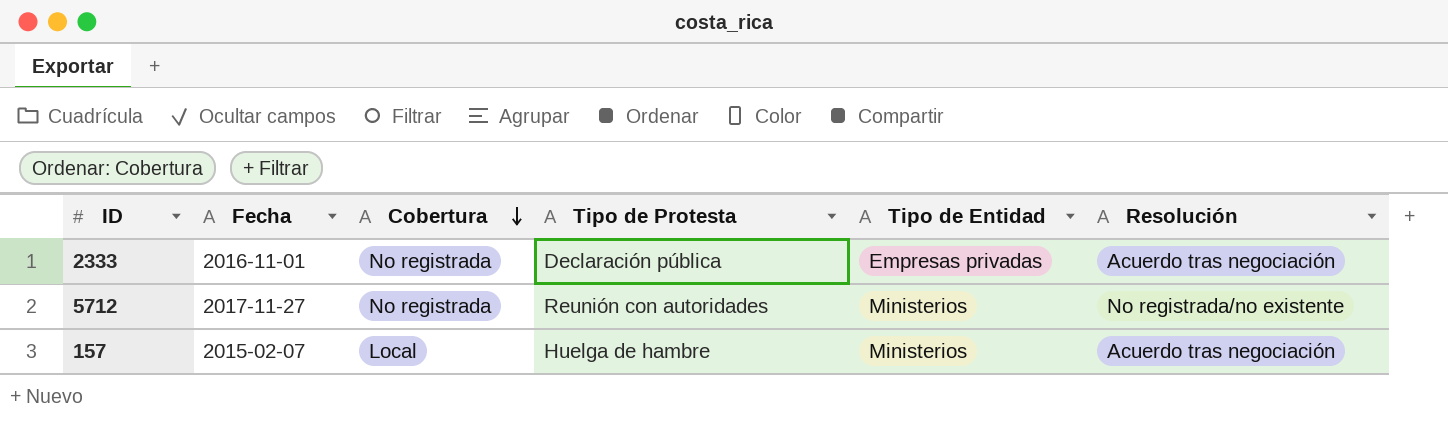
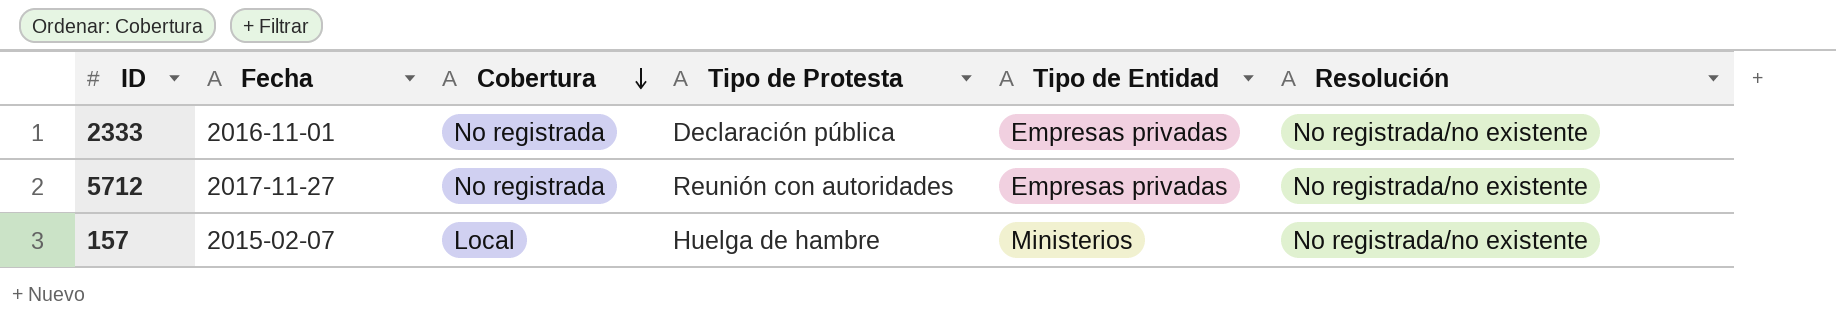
2333 | Resolución: Acuerdo tras negociación -> No registrada/no existente
5712 | Tipo de Entidad: Ministerios -> Empresas privadas
157 | Resolución: Acuerdo tras negociación -> No registrada/no existente

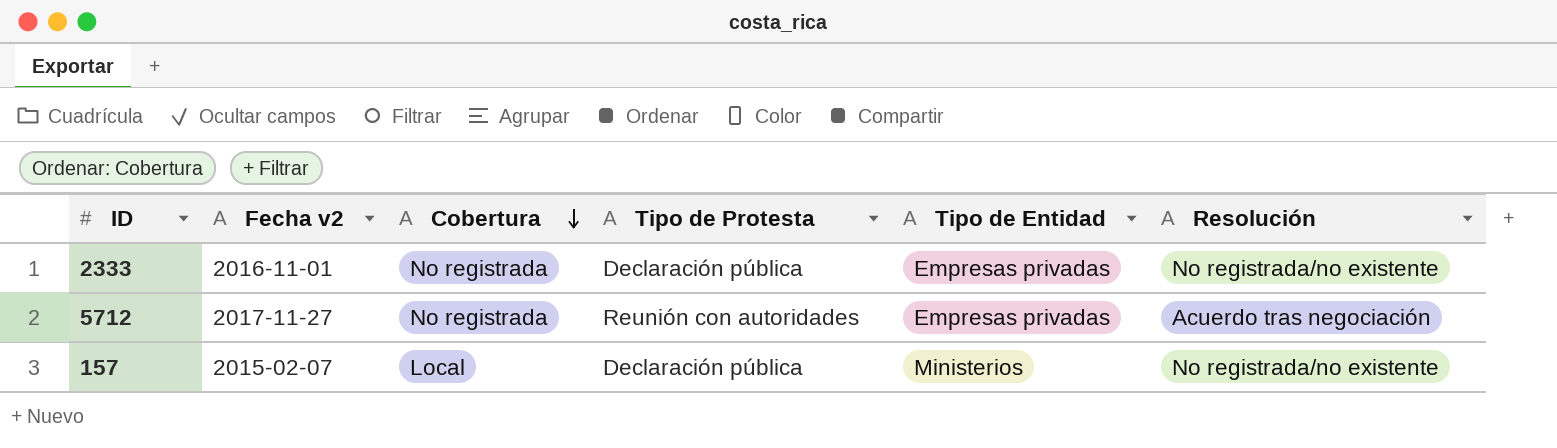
column name: Fecha -> Fecha v2
5712 | Resolución: No registrada/no existente -> Acuerdo tras negociación
157 | Tipo de Protesta: Huelga de hambre -> Declaración pública

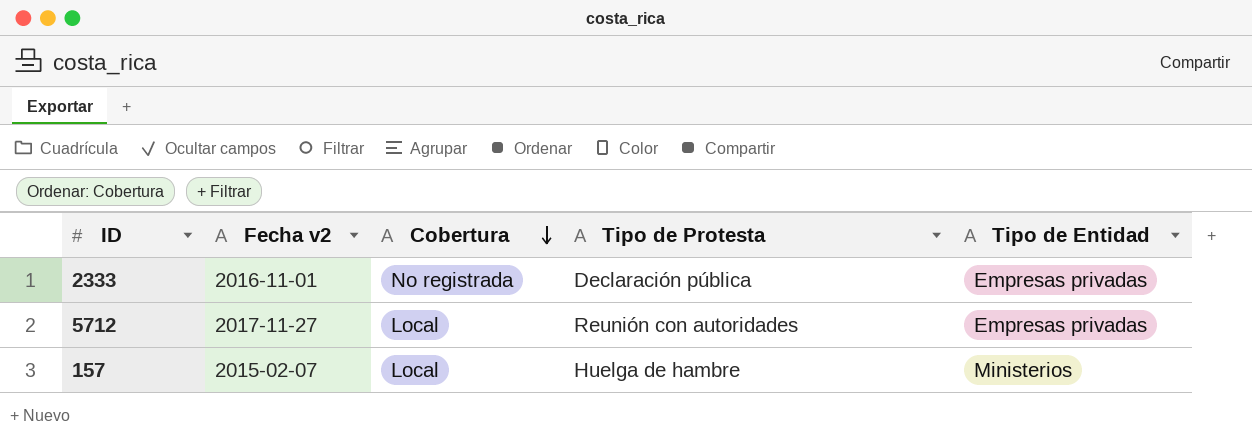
column Resolución | position: 6 -> none
5712 | Cobertura: No registrada -> Local
157 | Tipo de Protesta: Declaración pública -> Huelga de hambre

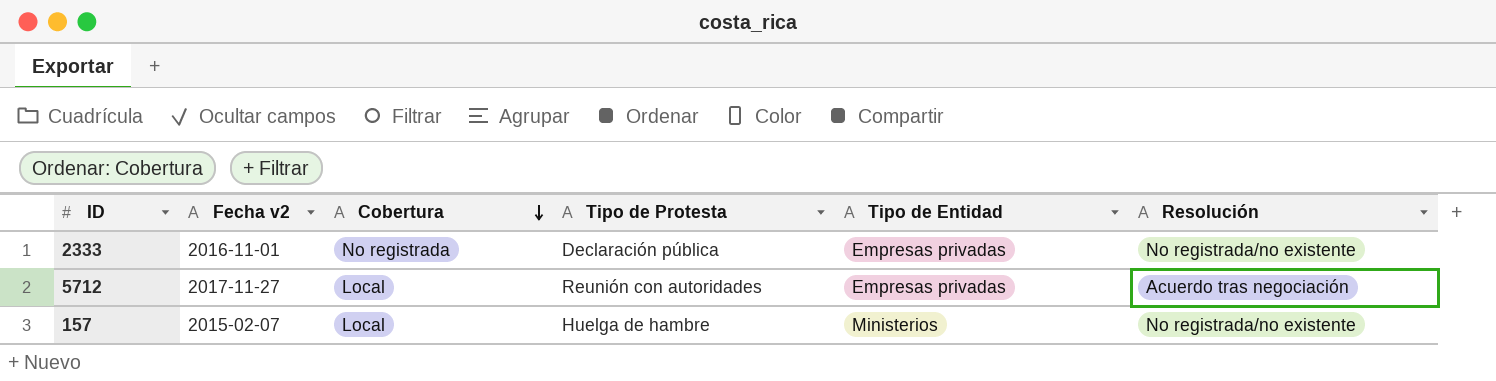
column Resolución | position: none -> 6

